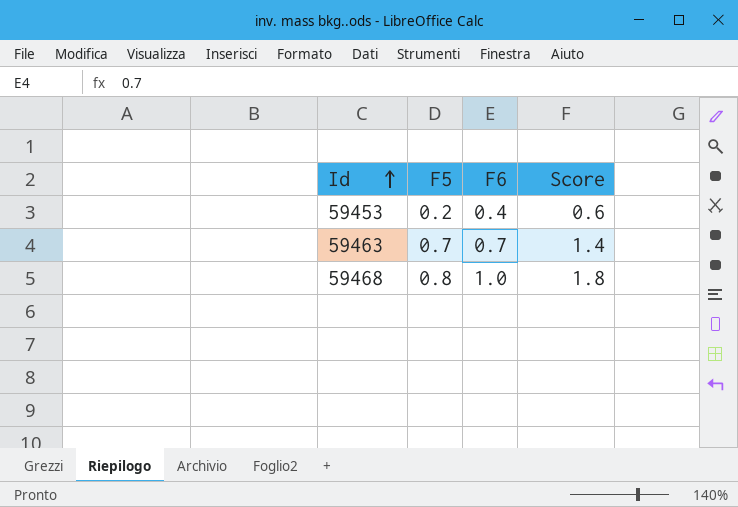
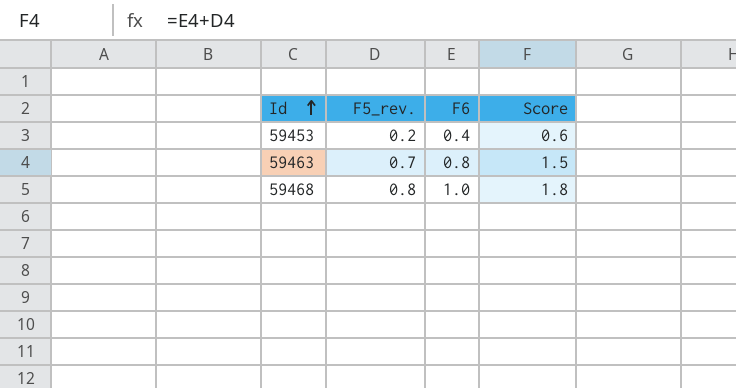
column name: F5 -> F5_rev.
59463 | F6: 0.7 -> 0.8
59463 | Score: 1.4 -> 1.5

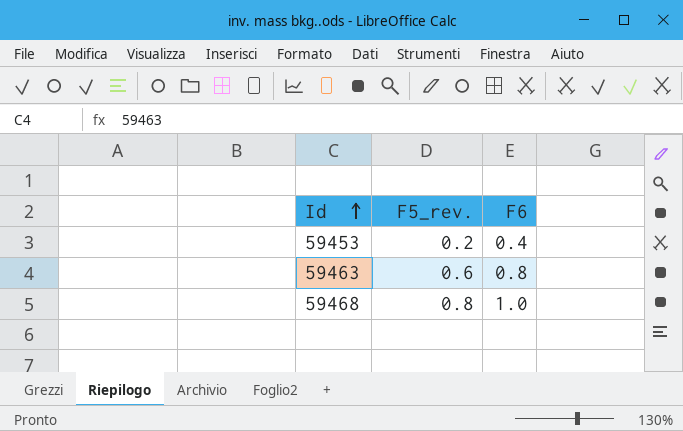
column Score | formula: [F5_rev.] + [F6] -> none
59463 | F5_rev.: 0.7 -> 0.6

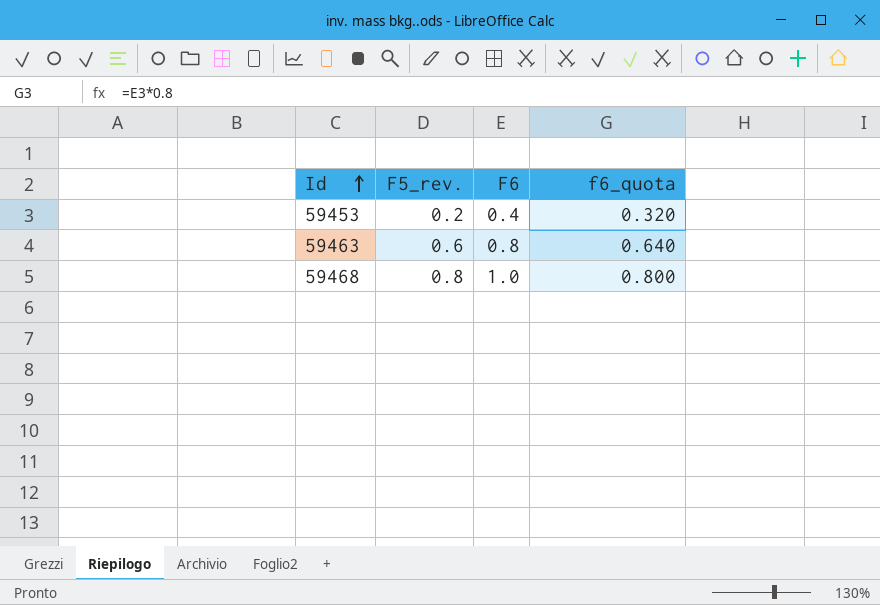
column f6_quota | formula: none -> [F6] * 0.8

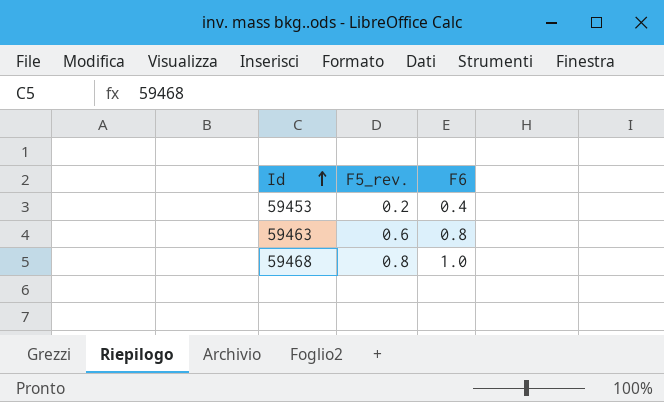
column f6_quota | formula: [F6] * 0.8 -> none

